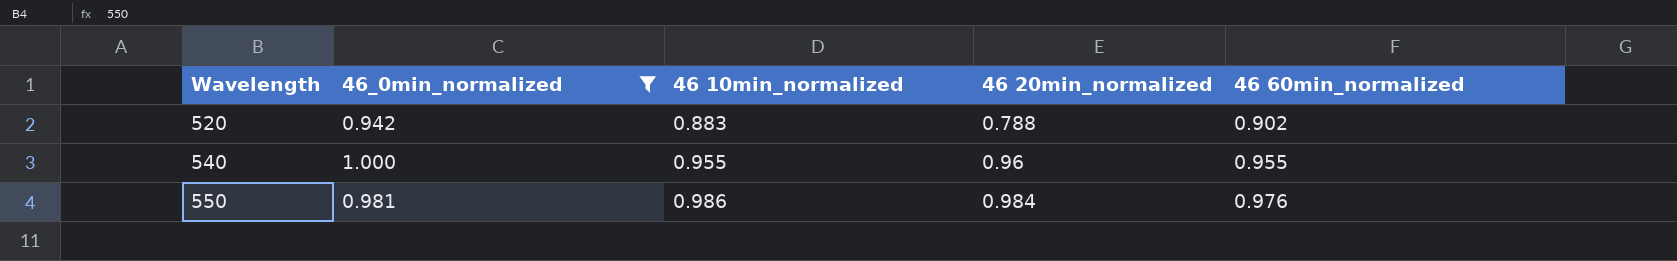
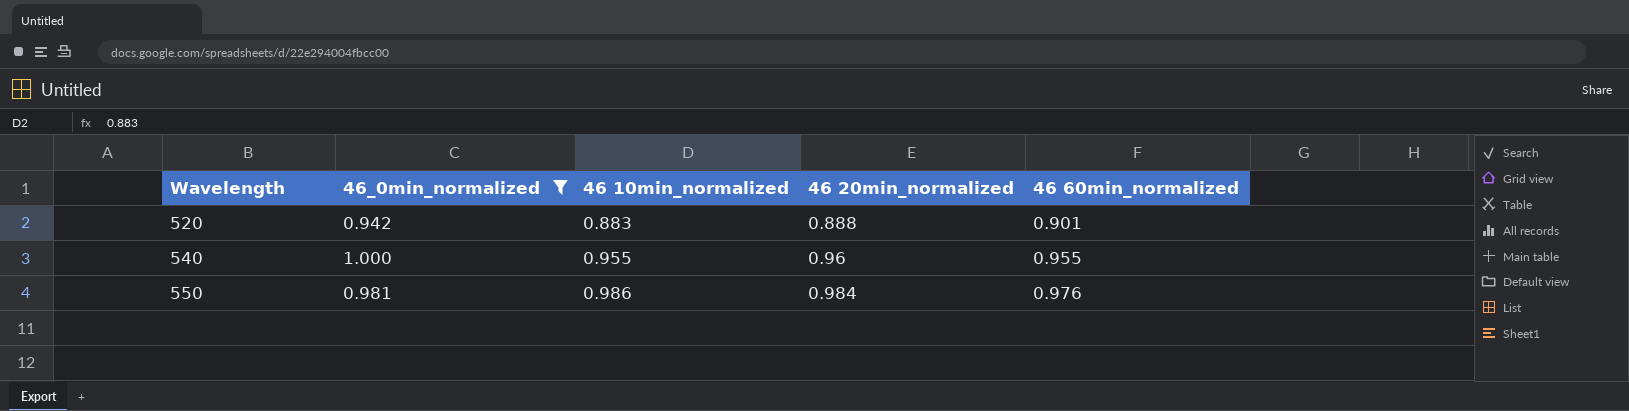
520 | 46 20min_normalized: 0.788 -> 0.888
520 | 46 60min_normalized: 0.902 -> 0.901

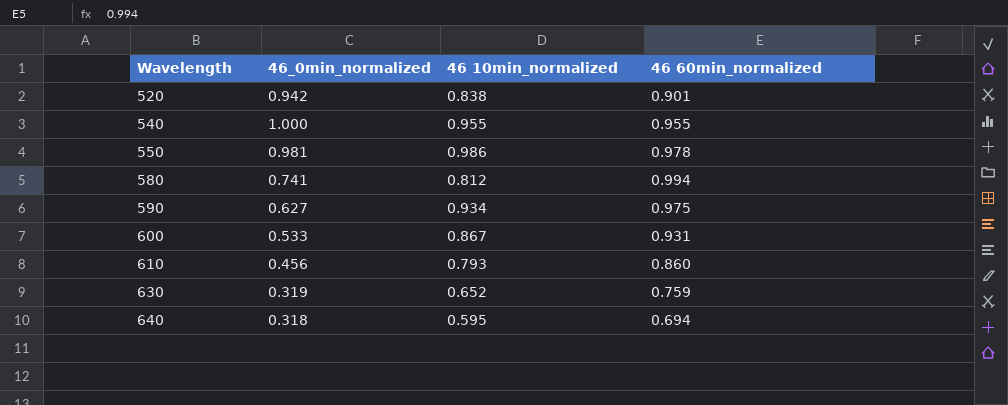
filter: 46_0min_normalized >= 0.942 -> none
column 46 20min_normalized | position: 4 -> none
520 | 46 10min_normalized: 0.883 -> 0.838
550 | 46 60min_normalized: 0.976 -> 0.978

